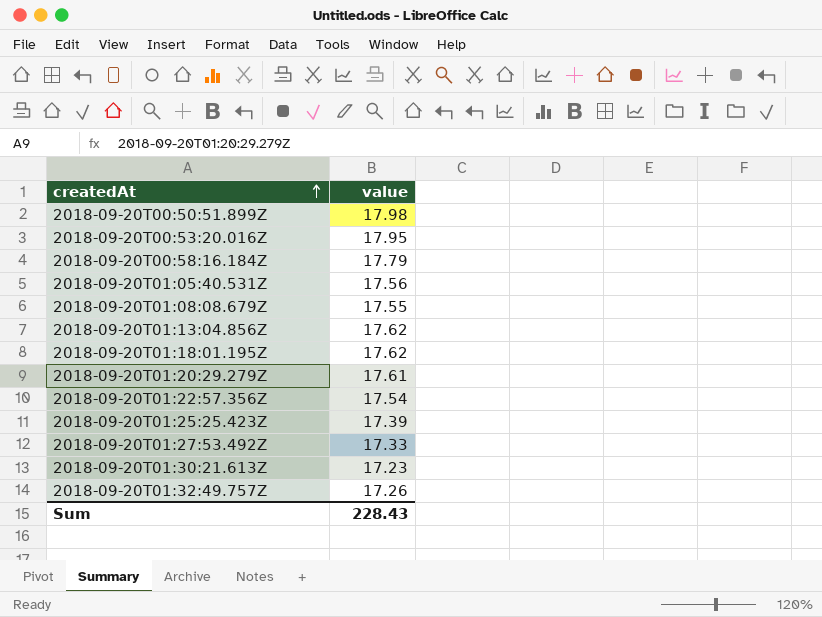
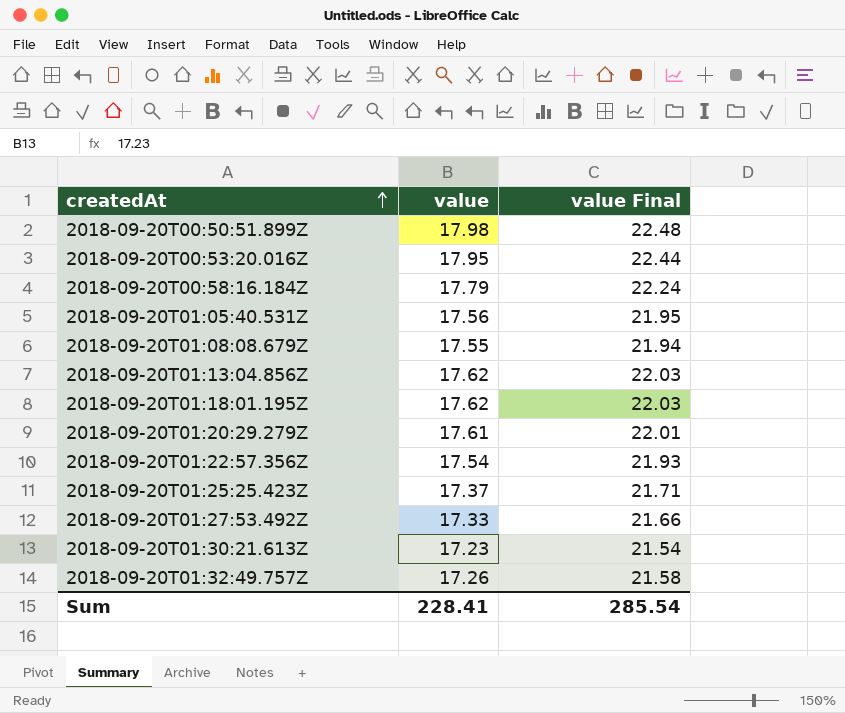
column value Final | formula: none -> [value] * 1.25
2018-09-20T01:25:25.423Z | value: 17.39 -> 17.37
Sum | value: 228.43 -> 228.41

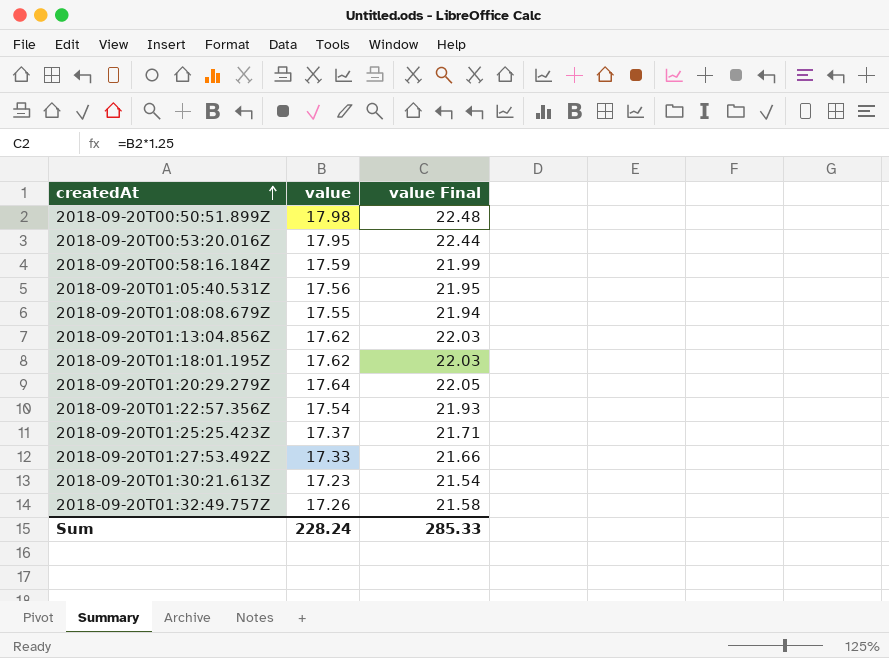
2018-09-20T00:58:16.184Z | value: 17.79 -> 17.59
2018-09-20T00:58:16.184Z | value Final: 22.24 -> 21.99
2018-09-20T01:20:29.279Z | value: 17.61 -> 17.64
2018-09-20T01:20:29.279Z | value Final: 22.01 -> 22.05
Sum | value: 228.41 -> 228.24
Sum | value Final: 285.54 -> 285.33

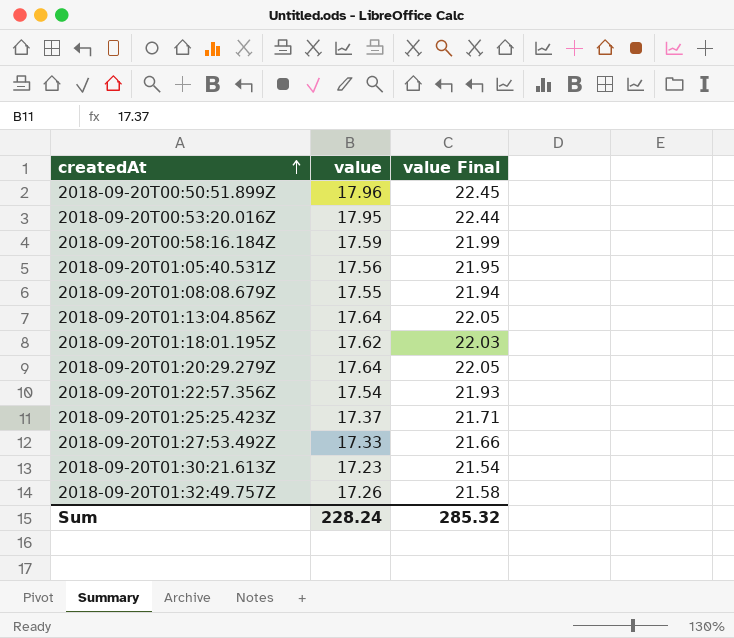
2018-09-20T00:50:51.899Z | value: 17.98 -> 17.96
2018-09-20T00:50:51.899Z | value Final: 22.48 -> 22.45
2018-09-20T01:13:04.856Z | value: 17.62 -> 17.64
2018-09-20T01:13:04.856Z | value Final: 22.03 -> 22.05
Sum | value Final: 285.33 -> 285.32

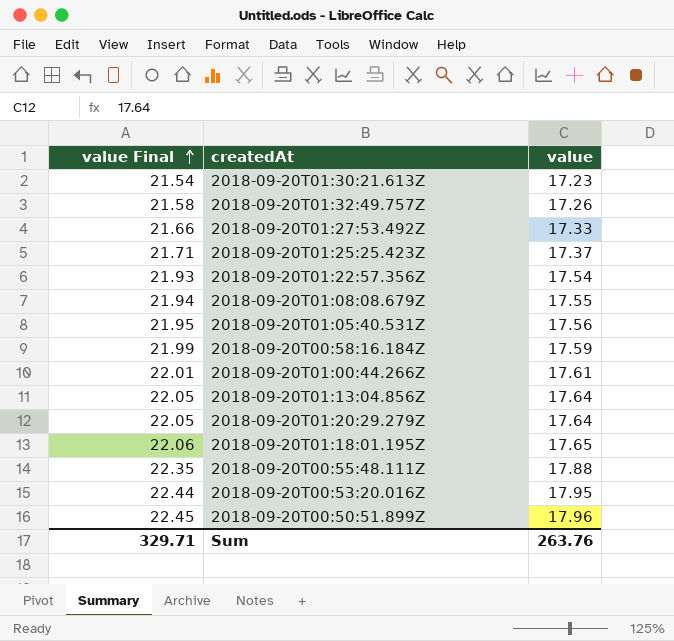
row order: createdAt ascending -> value Final ascending
column value Final | position: 3 -> 1
row 2018-09-20T01:00:44.266Z: none -> 22.01 | 17.61
2018-09-20T01:18:01.195Z | value Final: 22.03 -> 22.06
2018-09-20T01:18:01.195Z | value: 17.62 -> 17.65
row 2018-09-20T00:55:48.111Z: none -> 22.35 | 17.88
Sum | value Final: 285.32 -> 329.71
Sum | value: 228.24 -> 263.76

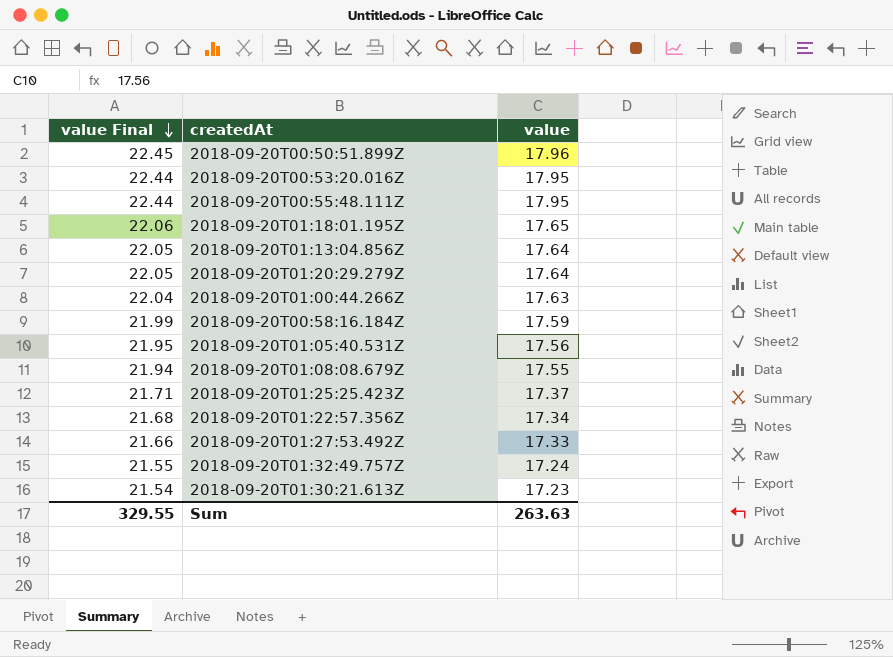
row order: value Final ascending -> value Final descending
2018-09-20T00:55:48.111Z | value Final: 22.35 -> 22.44
2018-09-20T00:55:48.111Z | value: 17.88 -> 17.95
2018-09-20T01:00:44.266Z | value Final: 22.01 -> 22.04
2018-09-20T01:00:44.266Z | value: 17.61 -> 17.63
2018-09-20T01:22:57.356Z | value Final: 21.93 -> 21.68
2018-09-20T01:22:57.356Z | value: 17.54 -> 17.34
2018-09-20T01:32:49.757Z | value Final: 21.58 -> 21.55
2018-09-20T01:32:49.757Z | value: 17.26 -> 17.24
Sum | value Final: 329.71 -> 329.55
Sum | value: 263.76 -> 263.63

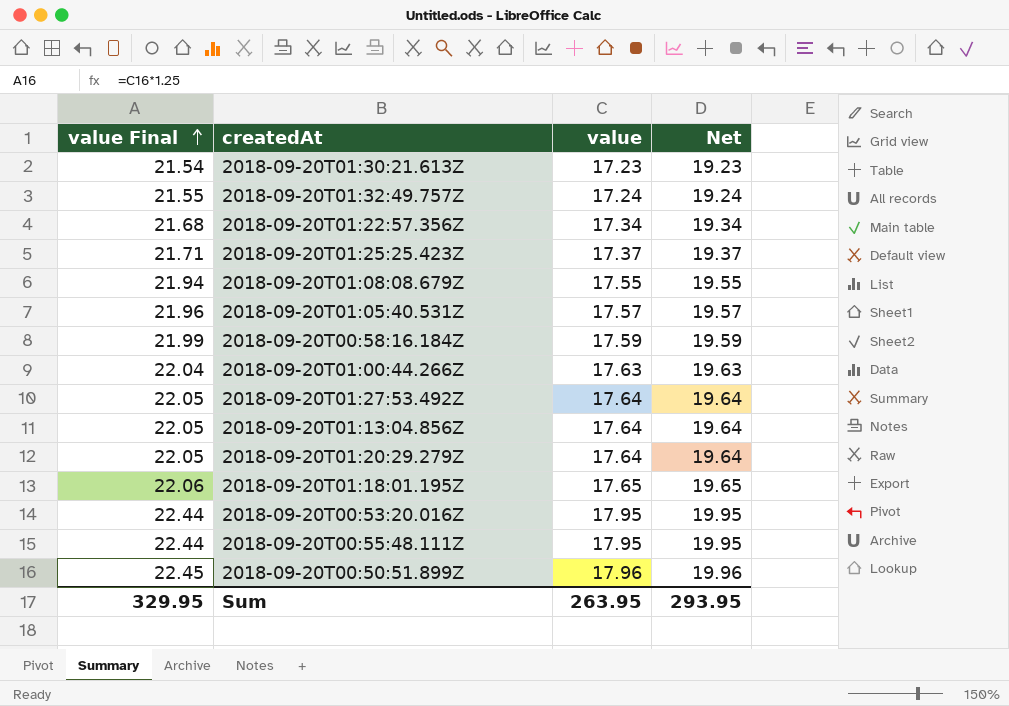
row order: value Final descending -> value Final ascending
column Net | formula: none -> [value] + 2
2018-09-20T01:05:40.531Z | value Final: 21.95 -> 21.96
2018-09-20T01:05:40.531Z | value: 17.56 -> 17.57
2018-09-20T01:27:53.492Z | value Final: 21.66 -> 22.05
2018-09-20T01:27:53.492Z | value: 17.33 -> 17.64
Sum | value Final: 329.55 -> 329.95
Sum | value: 263.63 -> 263.95

